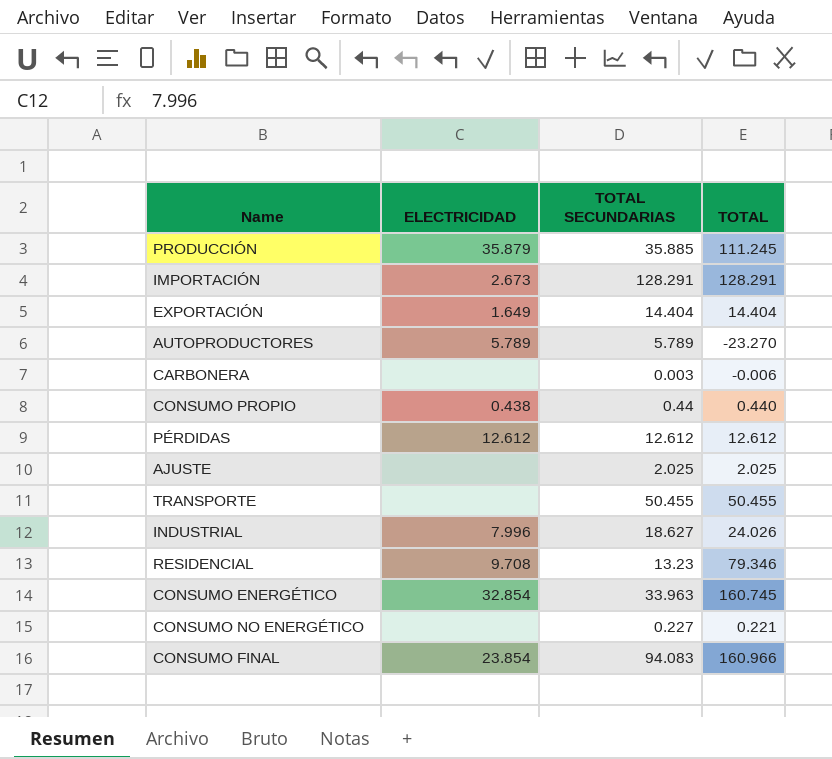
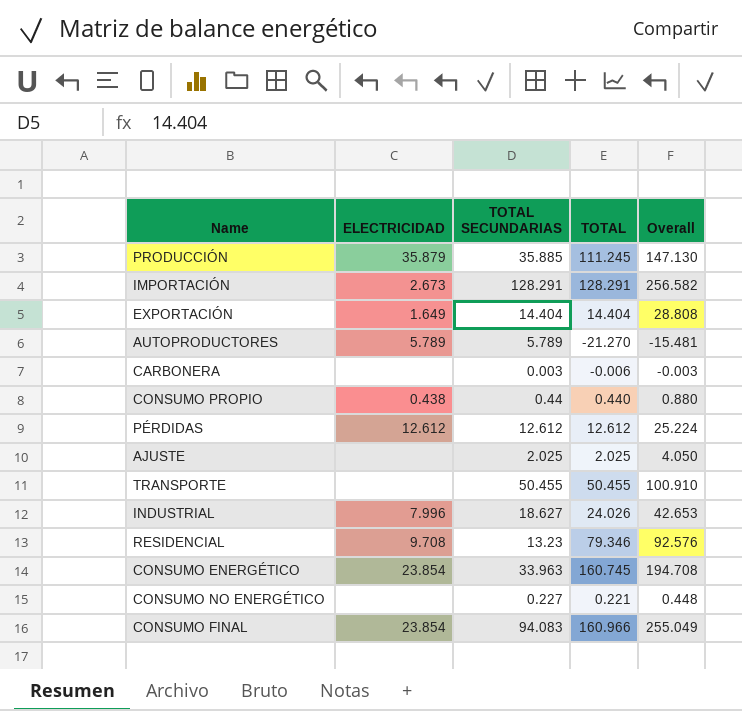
column Overall | formula: none -> [TOTAL SECUNDARIAS] + [TOTAL]
AUTOPRODUCTORES | TOTAL: -23.270 -> -21.270
CONSUMO ENERGÉTICO | ELECTRICIDAD: 32.854 -> 23.854

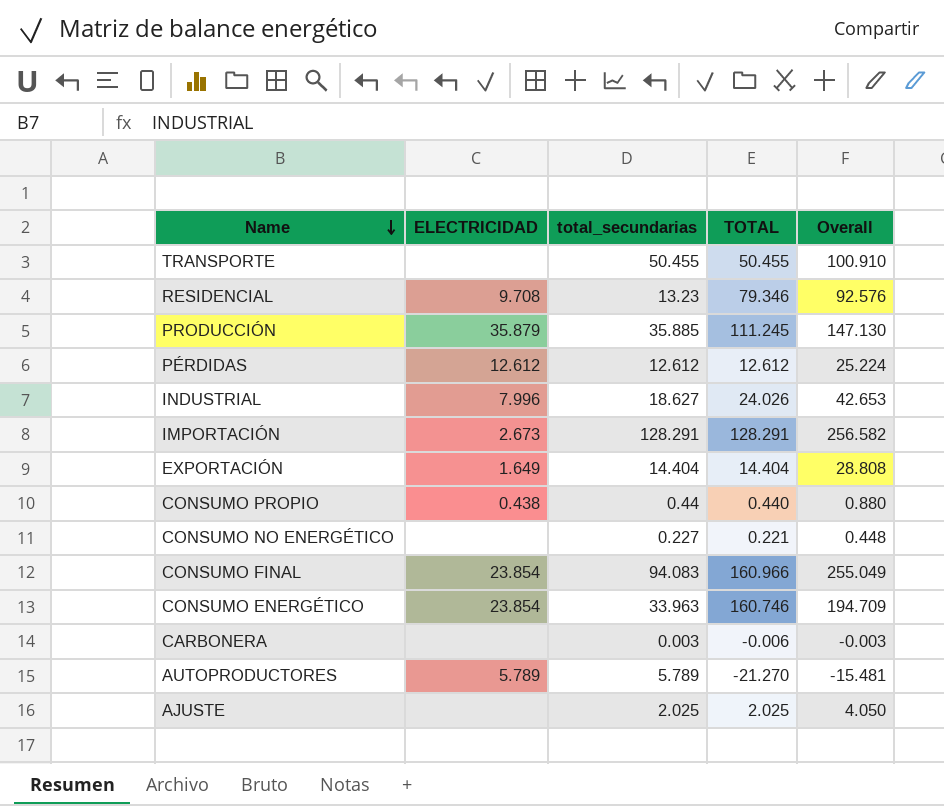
row order: none -> Name descending
column name: TOTAL SECUNDARIAS -> total_secundarias
CONSUMO ENERGÉTICO | TOTAL: 160.745 -> 160.746
CONSUMO ENERGÉTICO | Overall: 194.708 -> 194.709

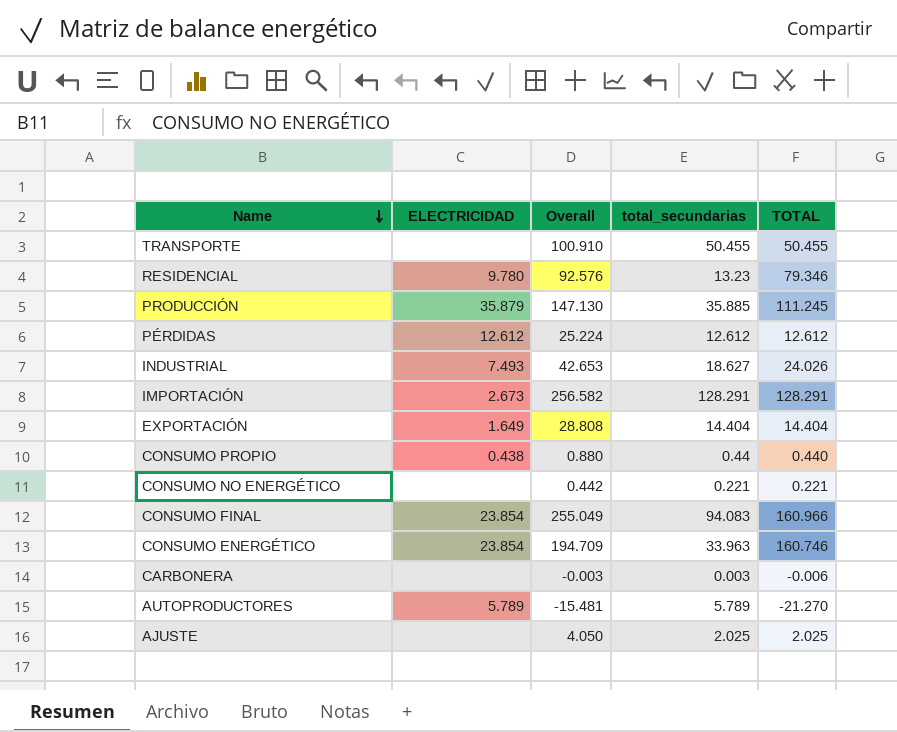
column Overall | position: 5 -> 3
RESIDENCIAL | ELECTRICIDAD: 9.708 -> 9.780
INDUSTRIAL | ELECTRICIDAD: 7.996 -> 7.493
CONSUMO NO ENERGÉTICO | Overall: 0.448 -> 0.442
CONSUMO NO ENERGÉTICO | total_secundarias: 0.227 -> 0.221

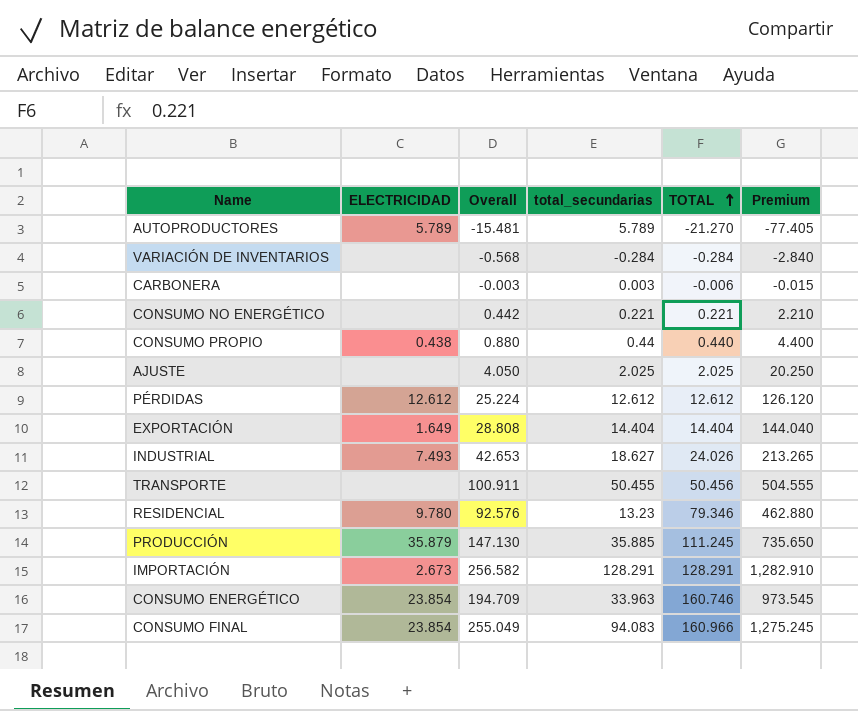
row order: Name descending -> TOTAL ascending
column Premium | formula: none -> [Overall] * 5
row VARIACIÓN DE INVENTARIOS: none -> none | -0.568 | -0.284 | -0.284 | -2.840
TRANSPORTE | Overall: 100.910 -> 100.911
TRANSPORTE | TOTAL: 50.455 -> 50.456

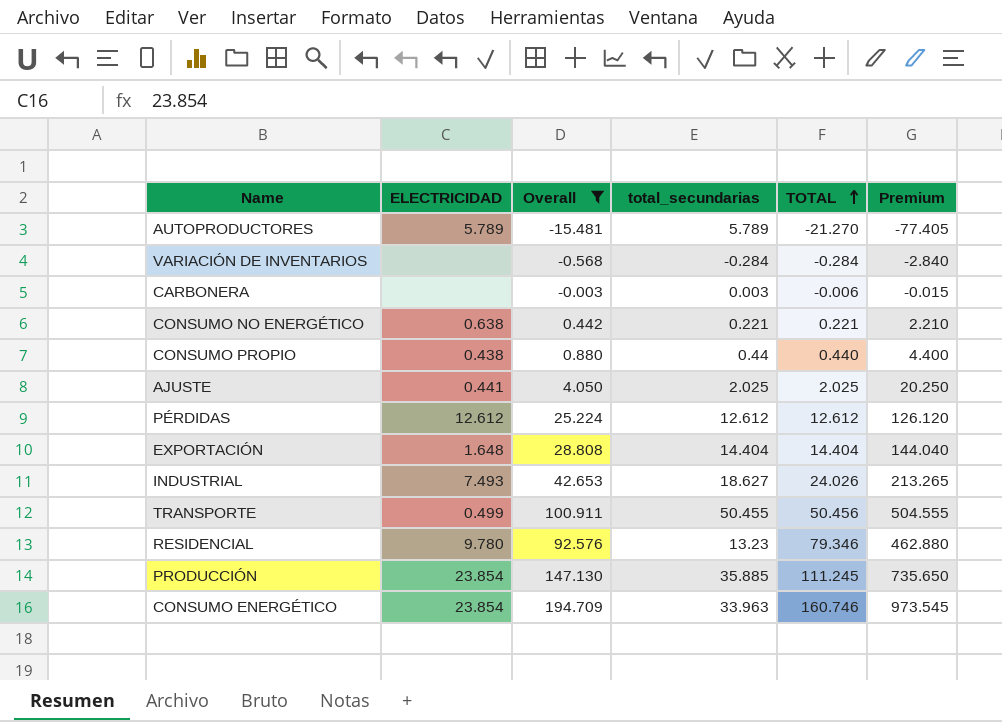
filter: none -> Overall <= 194.709
CONSUMO NO ENERGÉTICO | ELECTRICIDAD: none -> 0.638
AJUSTE | ELECTRICIDAD: none -> 0.441
EXPORTACIÓN | ELECTRICIDAD: 1.649 -> 1.648
TRANSPORTE | ELECTRICIDAD: none -> 0.499
PRODUCCIÓN | ELECTRICIDAD: 35.879 -> 23.854

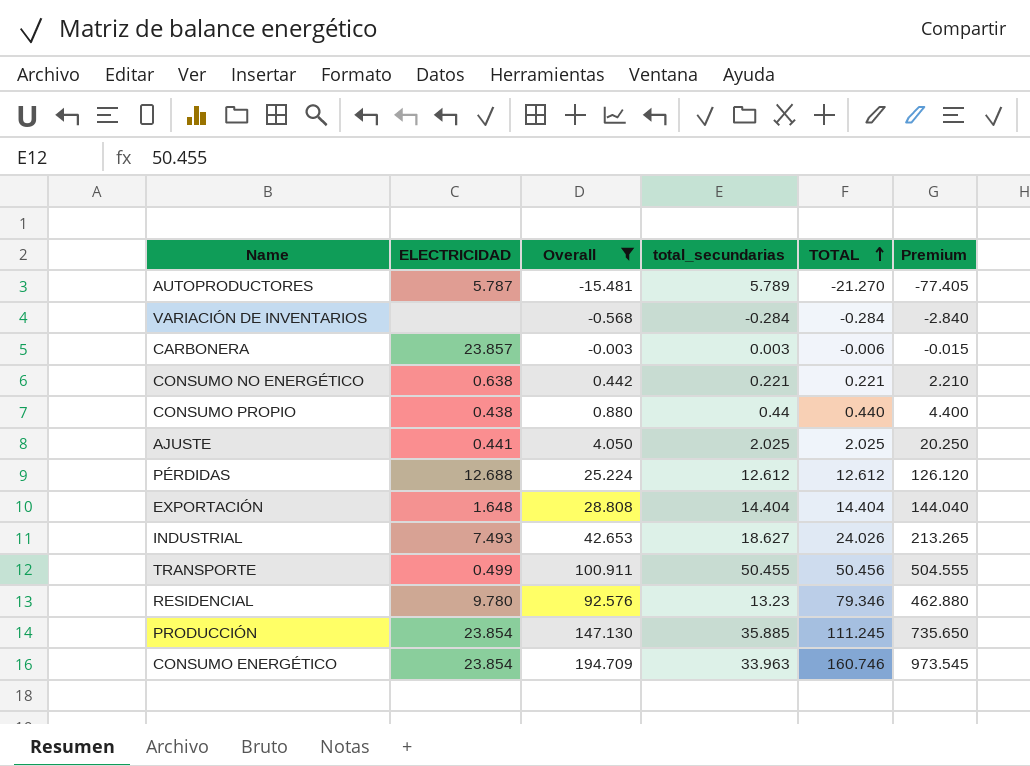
AUTOPRODUCTORES | ELECTRICIDAD: 5.789 -> 5.787
CARBONERA | ELECTRICIDAD: none -> 23.857
PÉRDIDAS | ELECTRICIDAD: 12.612 -> 12.688

